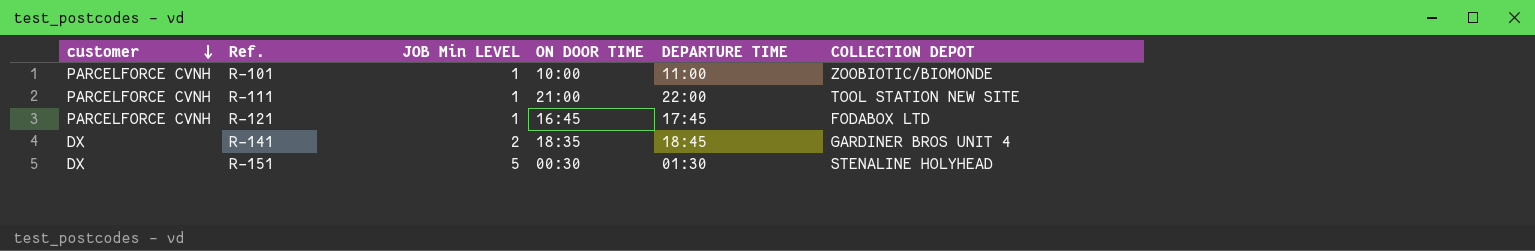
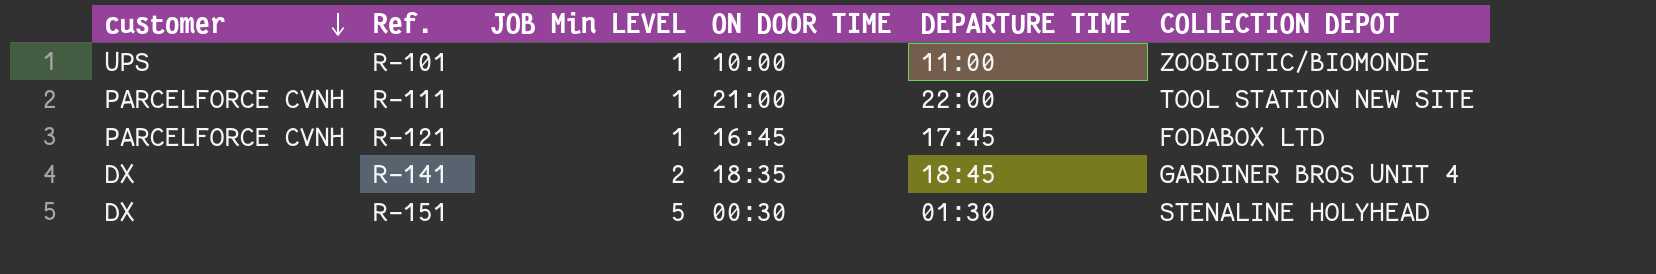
R-101 | customer: PARCELFORCE CVNH -> UPS

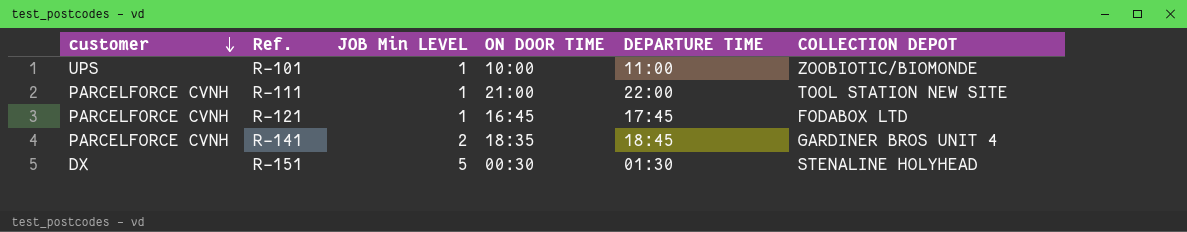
R-141 | customer: DX -> PARCELFORCE CVNH

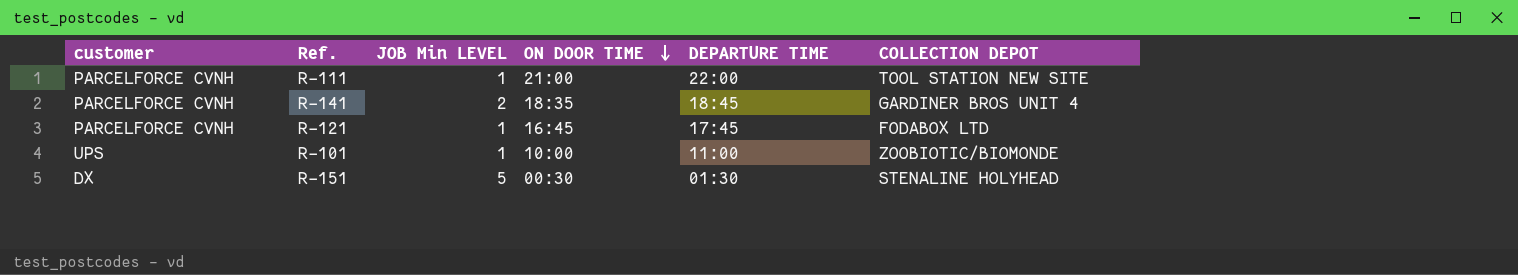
row order: customer descending -> ON DOOR TIME descending

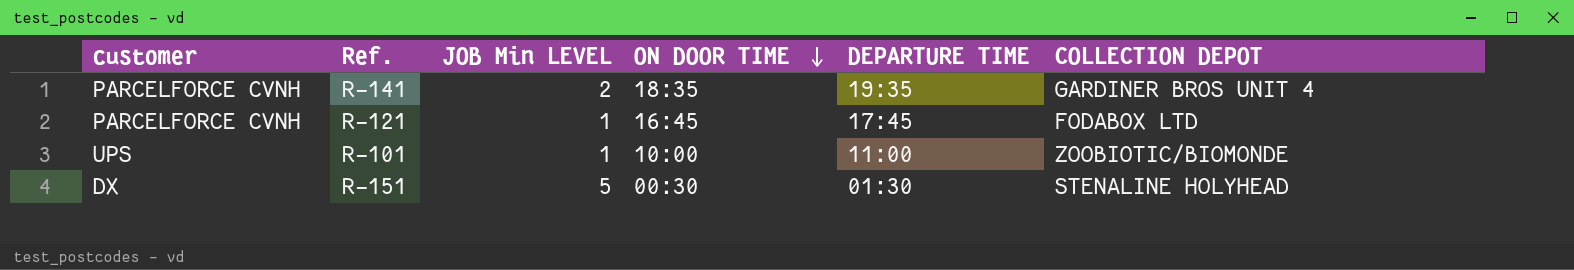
row R-111: PARCELFORCE CVNH | 1 | 21:00 | 22:00 | TOOL STATION NEW SITE -> none
R-141 | DEPARTURE TIME: 18:45 -> 19:35

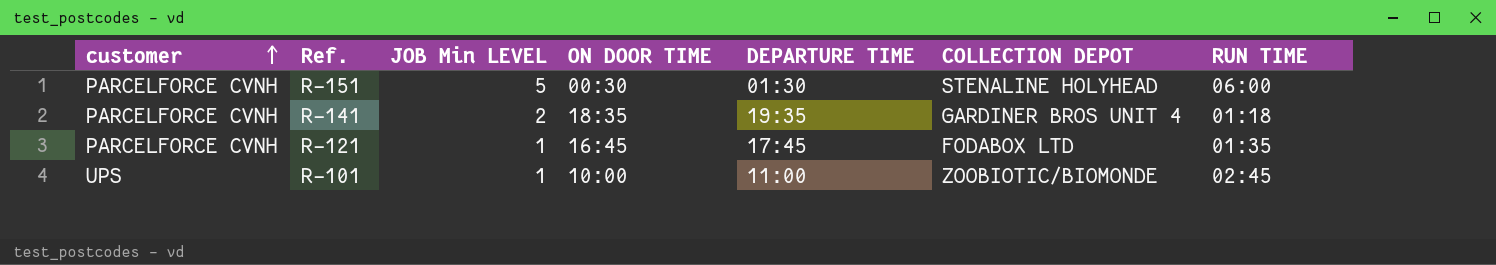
row order: ON DOOR TIME descending -> customer ascending
column RUN TIME | position: none -> 7
R-151 | customer: DX -> PARCELFORCE CVNH

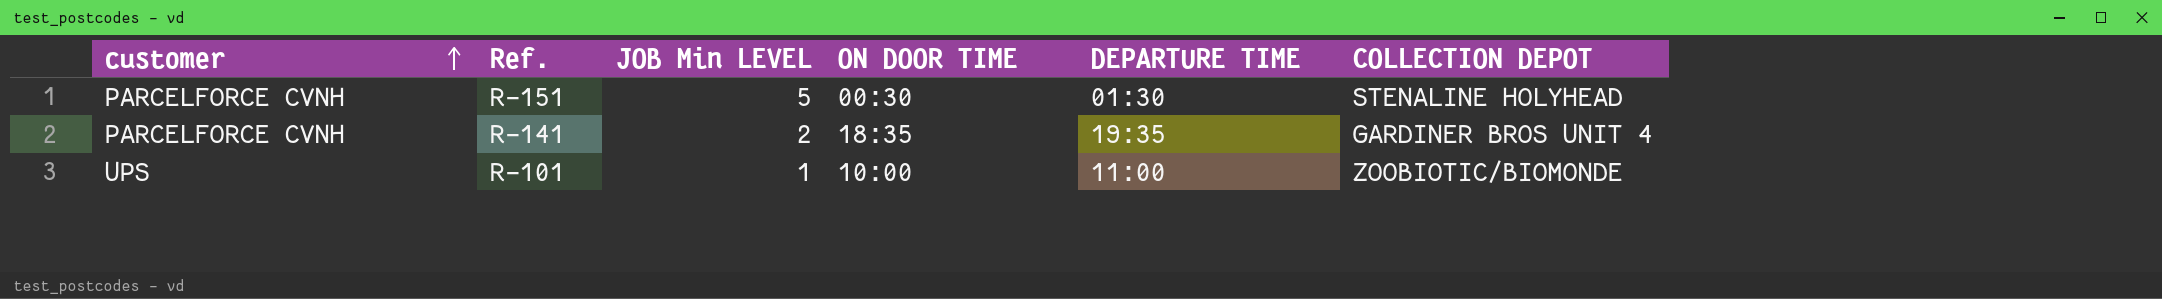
column RUN TIME | position: 7 -> none
row R-121: PARCELFORCE CVNH | 1 | 16:45 | 17:45 | FODABOX LTD | 01:35 -> none

